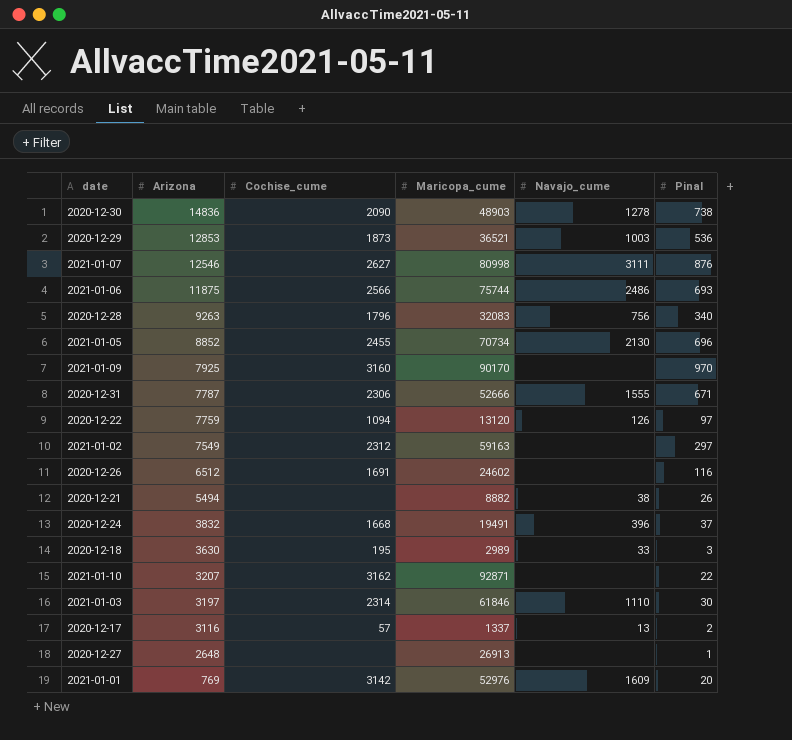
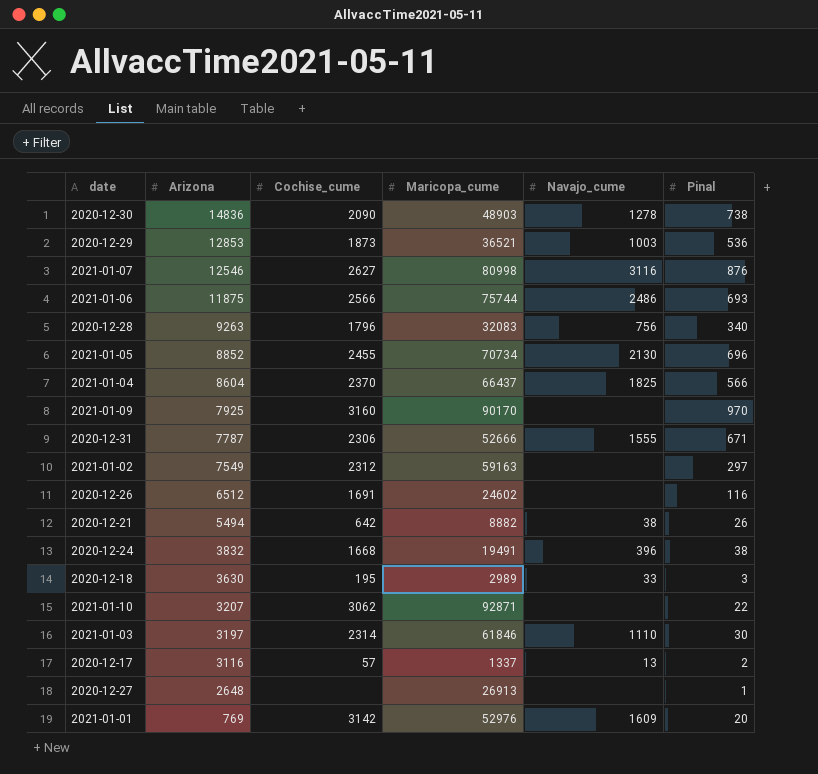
row 2020-12-22: 7759 | 1094 | 13120 | 126 | 97 -> none
2021-01-07 | Navajo_cume: 3111 -> 3116
row 2021-01-04: none -> 8604 | 2370 | 66437 | 1825 | 566
2020-12-21 | Cochise_cume: none -> 642
2020-12-24 | Pinal: 37 -> 38
2021-01-10 | Cochise_cume: 3162 -> 3062

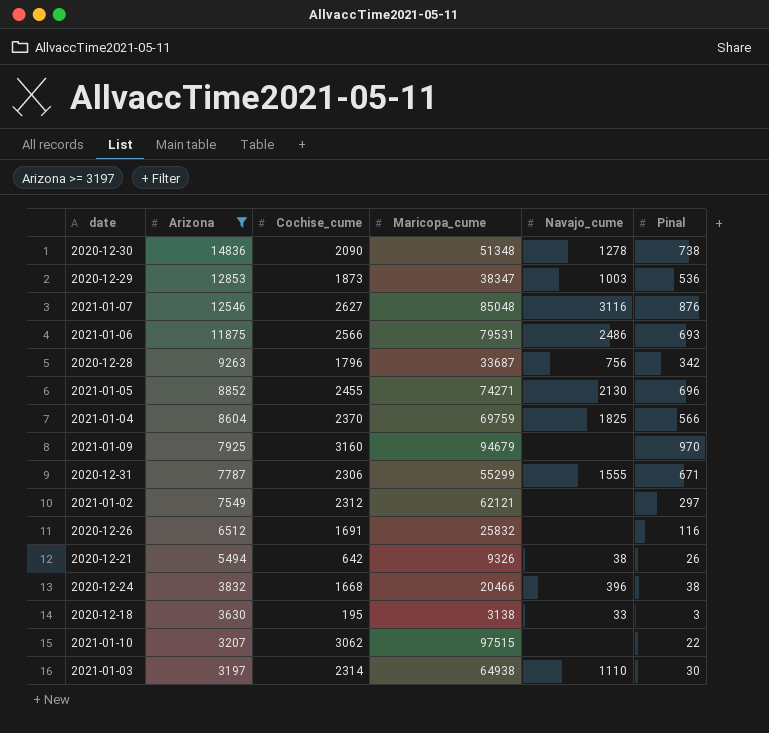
filter: none -> Arizona >= 3197
2020-12-30 | Maricopa_cume: 48903 -> 51348
2020-12-29 | Maricopa_cume: 36521 -> 38347
2021-01-07 | Maricopa_cume: 80998 -> 85048
2021-01-06 | Maricopa_cume: 75744 -> 79531
2020-12-28 | Maricopa_cume: 32083 -> 33687
2020-12-28 | Pinal: 340 -> 342
2021-01-05 | Maricopa_cume: 70734 -> 74271
2021-01-04 | Maricopa_cume: 66437 -> 69759
2021-01-09 | Maricopa_cume: 90170 -> 94679
2020-12-31 | Maricopa_cume: 52666 -> 55299
2021-01-02 | Maricopa_cume: 59163 -> 62121
2020-12-26 | Maricopa_cume: 24602 -> 25832
2020-12-21 | Maricopa_cume: 8882 -> 9326
2020-12-24 | Maricopa_cume: 19491 -> 20466
2020-12-18 | Maricopa_cume: 2989 -> 3138
2021-01-10 | Maricopa_cume: 92871 -> 97515
2021-01-03 | Maricopa_cume: 61846 -> 64938

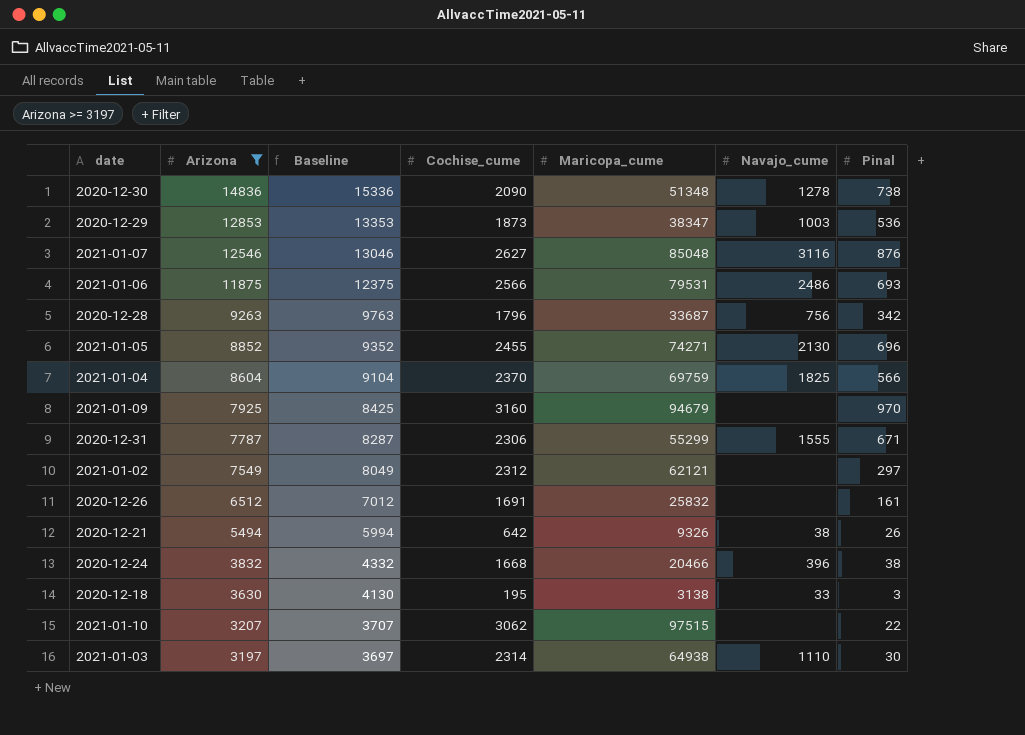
column Baseline | formula: none -> [Arizona] + 500
2020-12-26 | Pinal: 116 -> 161

